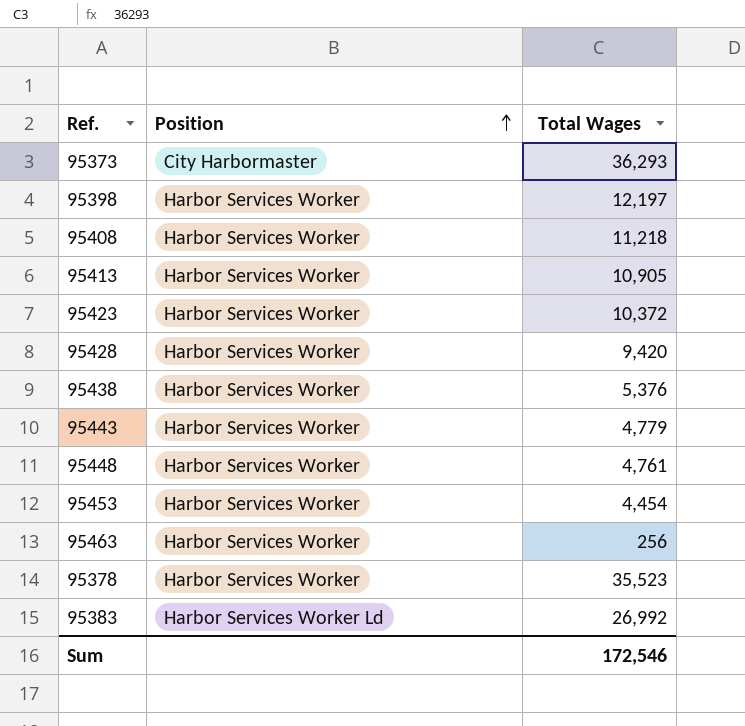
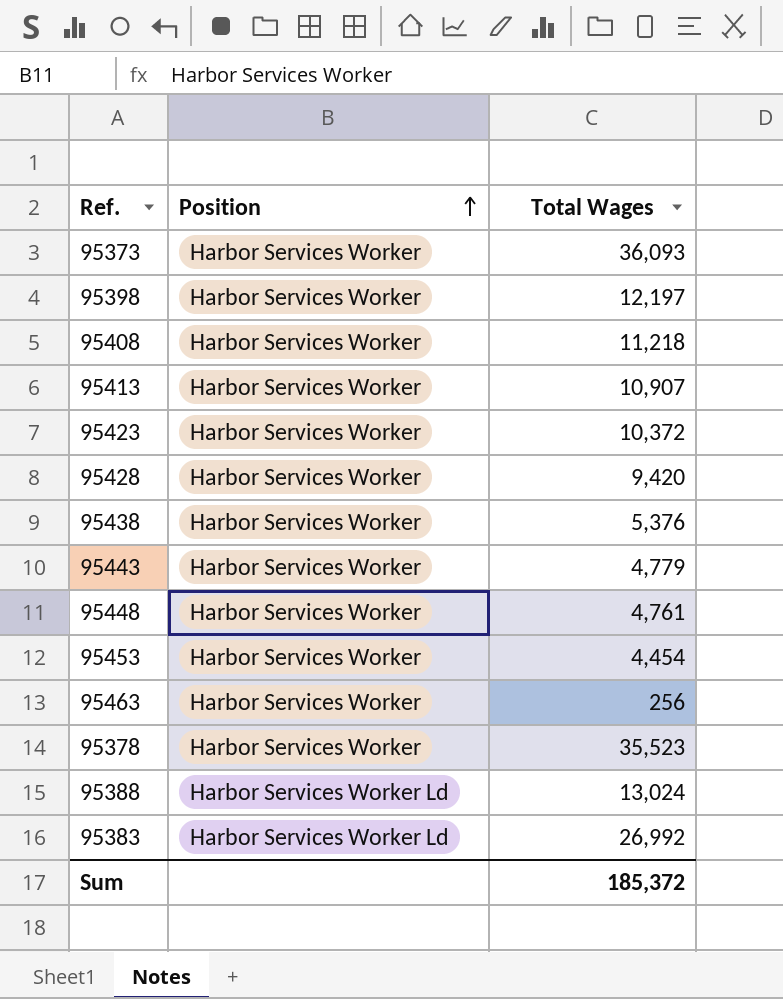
95373 | Position: City Harbormaster -> Harbor Services Worker
95373 | Total Wages: 36,293 -> 36,093
95413 | Total Wages: 10,905 -> 10,907
row 95388: none -> Harbor Services Worker Ld | 13,024
Sum | Total Wages: 172,546 -> 185,372

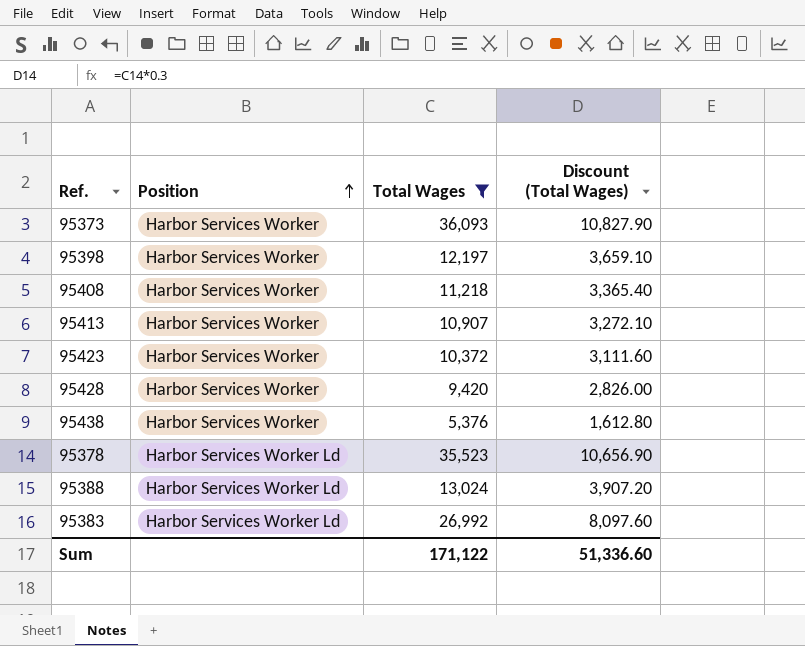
filter: none -> Total Wages >= 5,376
column Discount (Total Wages) | formula: none -> [Total Wages] * 0.3
95378 | Position: Harbor Services Worker -> Harbor Services Worker Ld
Sum | Total Wages: 185,372 -> 171,122

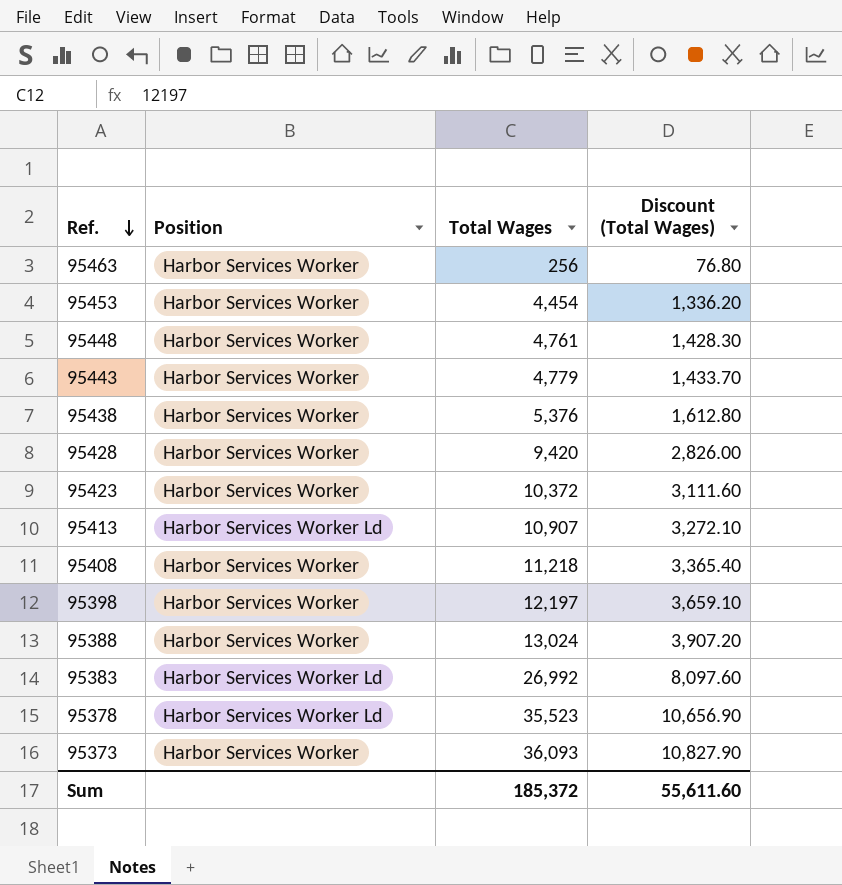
filter: Total Wages >= 5,376 -> none
row order: Position ascending -> Ref. descending
95413 | Position: Harbor Services Worker -> Harbor Services Worker Ld
95388 | Position: Harbor Services Worker Ld -> Harbor Services Worker
Sum | Total Wages: 171,122 -> 185,372
Sum | Discount (Total Wages): 51,336.60 -> 55,611.60

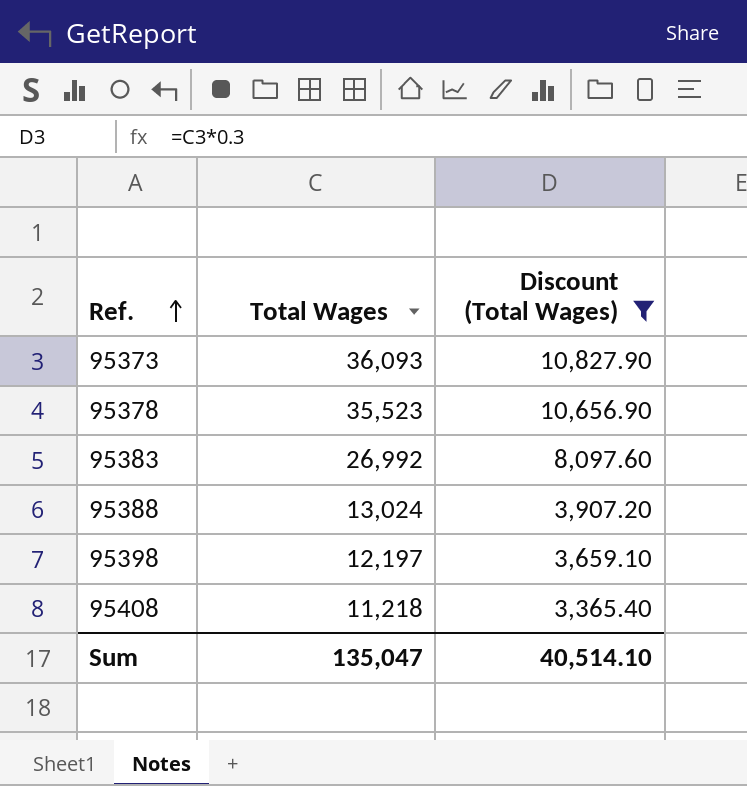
filter: none -> Discount (Total Wages) >= 3,365.40
row order: Ref. descending -> Ref. ascending
column Position | position: 2 -> none
Sum | Total Wages: 185,372 -> 135,047
Sum | Discount (Total Wages): 55,611.60 -> 40,514.10

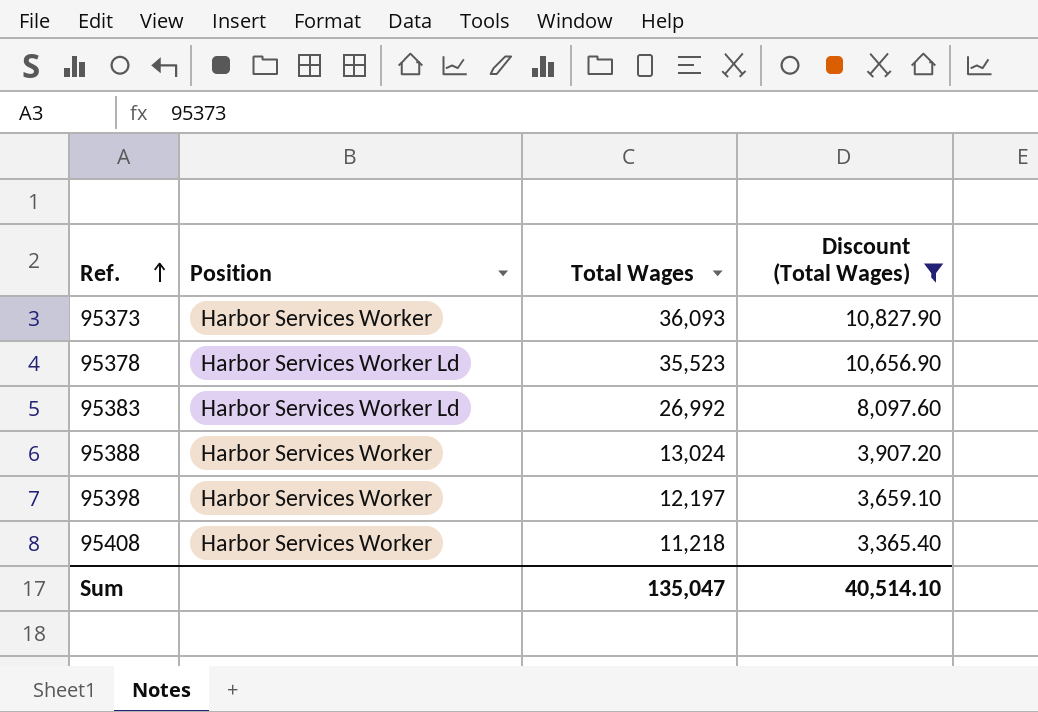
column Position | position: none -> 2

